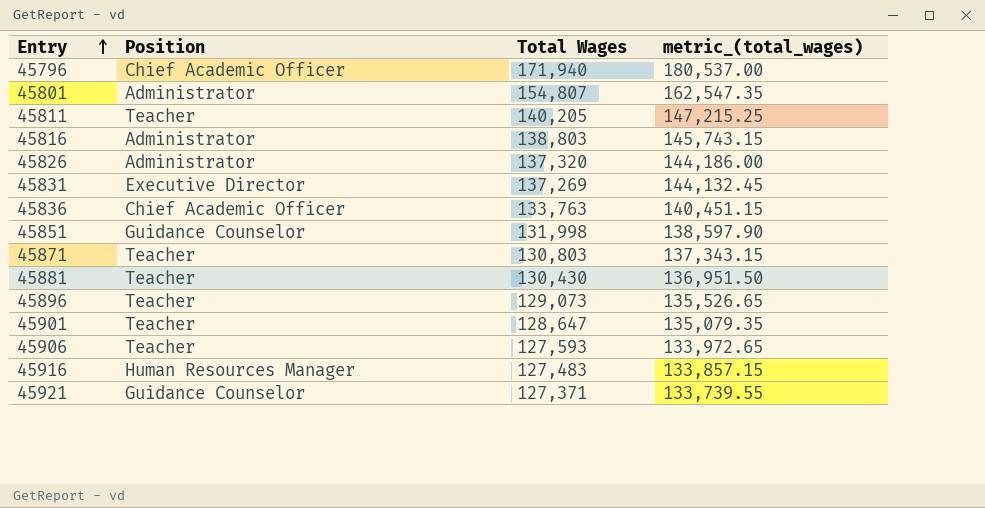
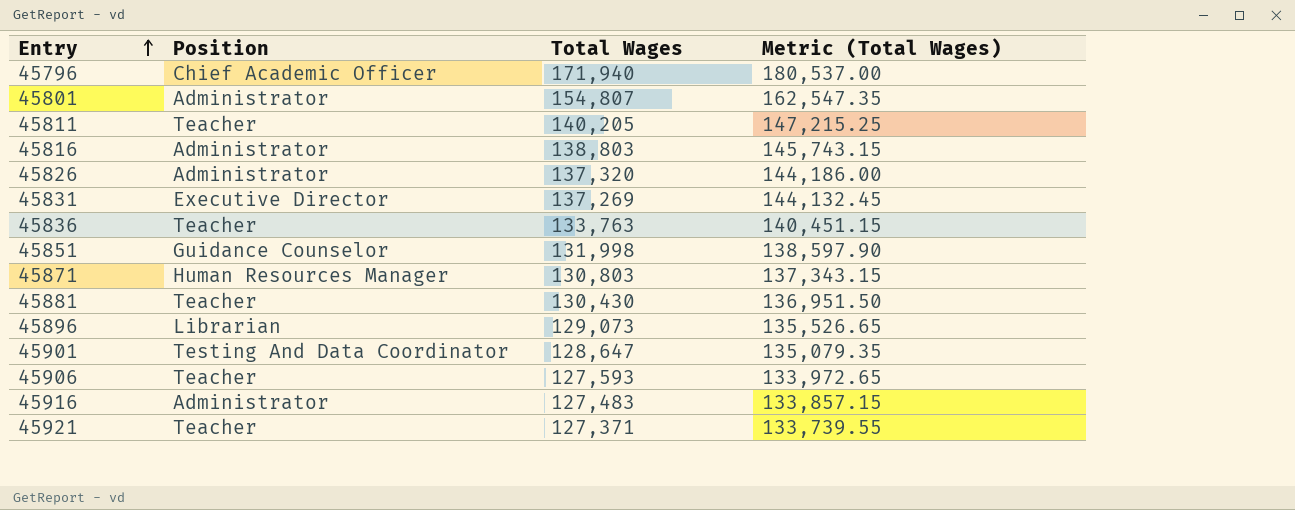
column name: metric_(total_wages) -> Metric (Total Wages)
45836 | Position: Chief Academic Officer -> Teacher
45871 | Position: Teacher -> Human Resources Manager
45896 | Position: Teacher -> Librarian
45901 | Position: Teacher -> Testing And Data Coordinator
45916 | Position: Human Resources Manager -> Administrator
45921 | Position: Guidance Counselor -> Teacher

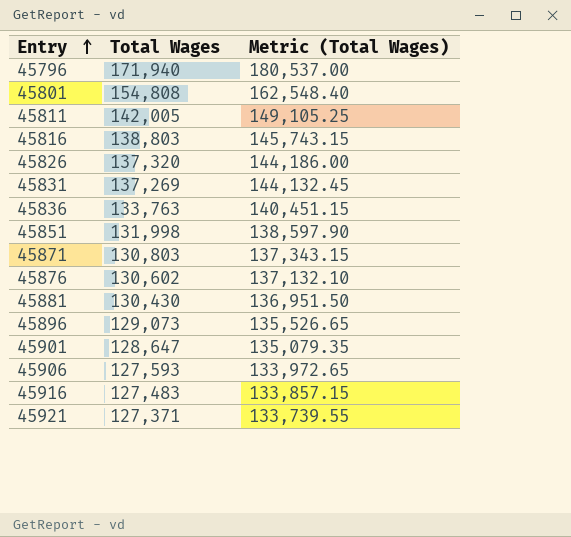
column Position | position: 2 -> none
45801 | Total Wages: 154,807 -> 154,808
45801 | Metric (Total Wages): 162,547.35 -> 162,548.40
45811 | Total Wages: 140,205 -> 142,005
45811 | Metric (Total Wages): 147,215.25 -> 149,105.25
row 45876: none -> 130,602 | 137,132.10

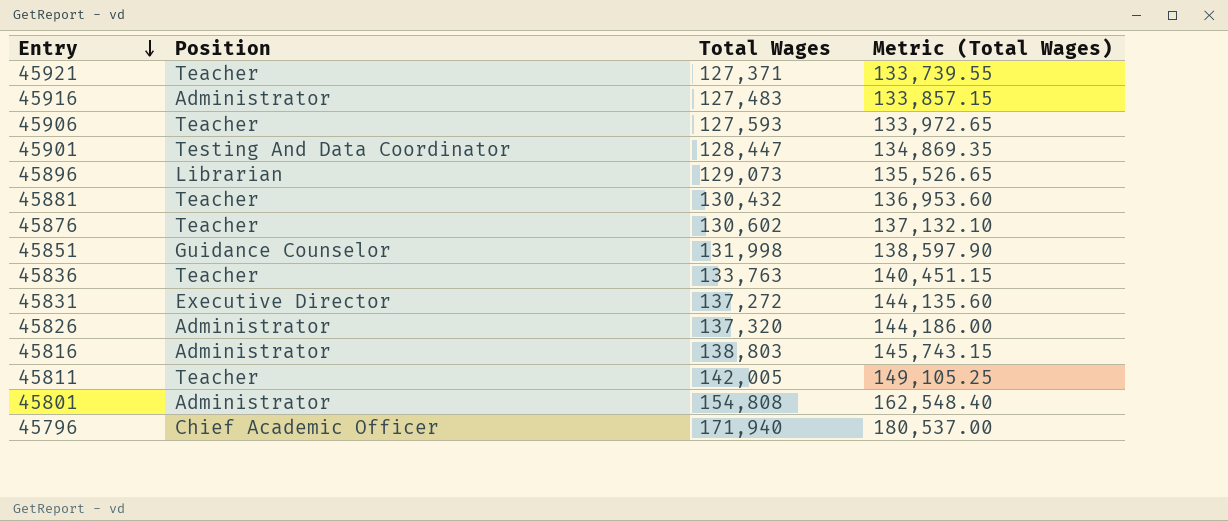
row order: Entry ascending -> Entry descending
column Position | position: none -> 2
row 45871: 130,803 | 137,343.15 -> none
45901 | Total Wages: 128,647 -> 128,447
45901 | Metric (Total Wages): 135,079.35 -> 134,869.35
45881 | Total Wages: 130,430 -> 130,432
45881 | Metric (Total Wages): 136,951.50 -> 136,953.60
45831 | Total Wages: 137,269 -> 137,272
45831 | Metric (Total Wages): 144,132.45 -> 144,135.60

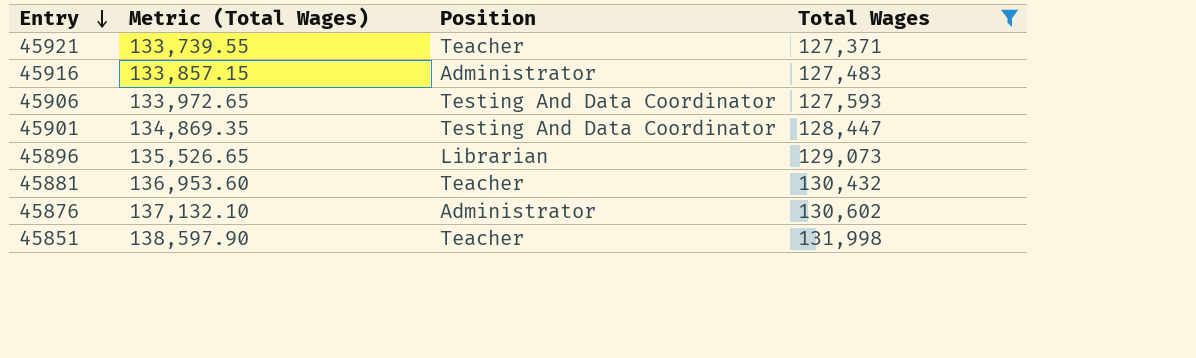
filter: none -> Total Wages <= 131,998
column Metric (Total Wages) | position: 4 -> 2
45906 | Position: Teacher -> Testing And Data Coordinator
45876 | Position: Teacher -> Administrator
45851 | Position: Guidance Counselor -> Teacher

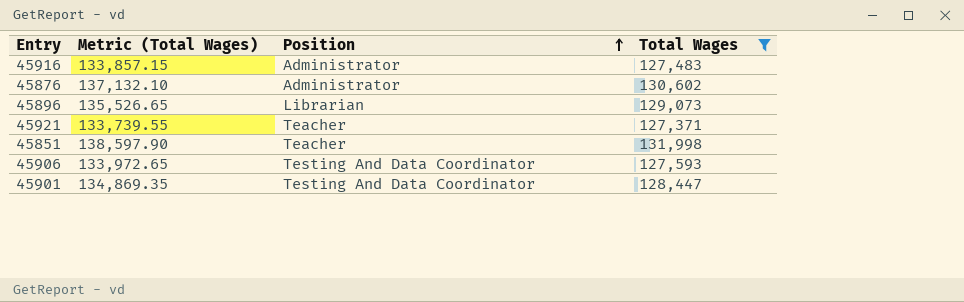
row order: Entry descending -> Position ascending
row 45881: 136,953.60 | Teacher | 130,432 -> none

